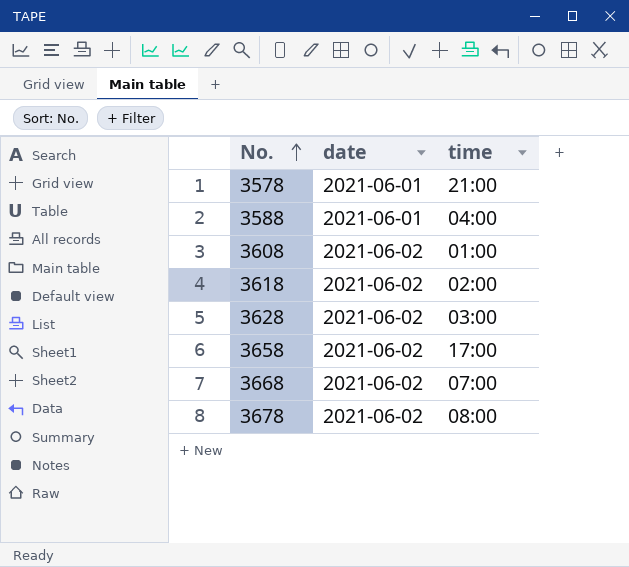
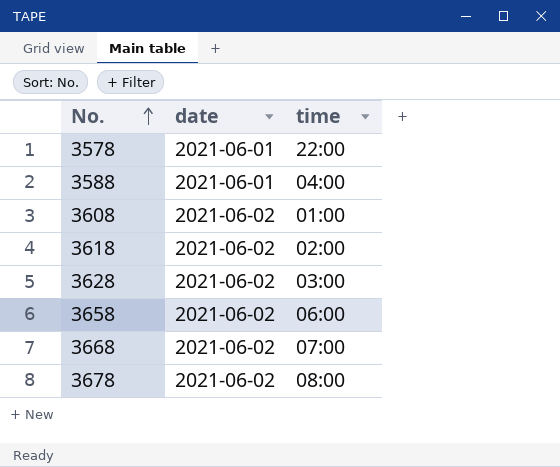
3578 | time: 21:00 -> 22:00
3658 | time: 17:00 -> 06:00

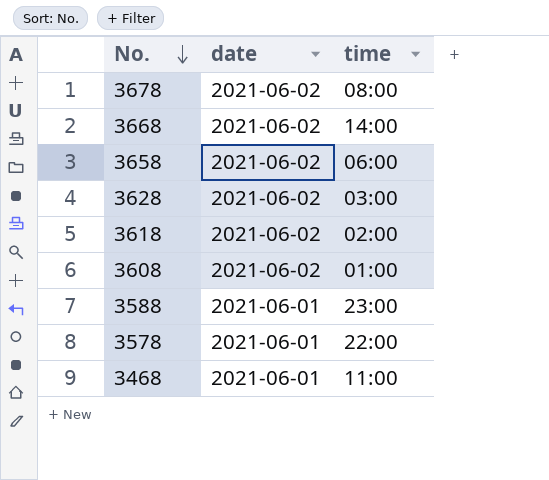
row order: No. ascending -> No. descending
3668 | time: 07:00 -> 14:00
3588 | time: 04:00 -> 23:00
row 3468: none -> 2021-06-01 | 11:00

